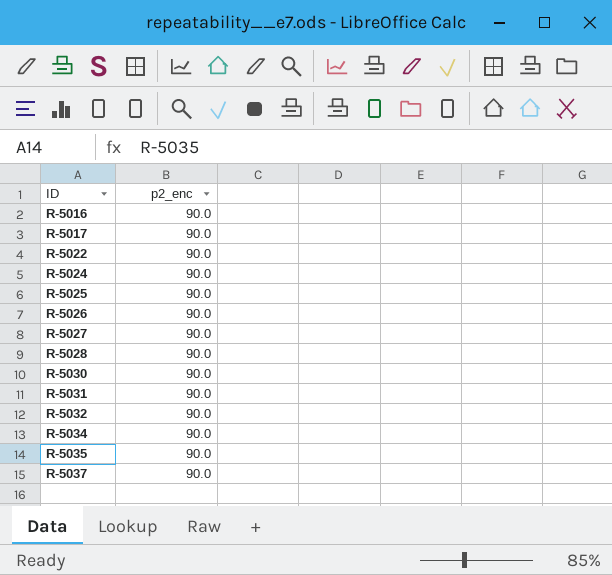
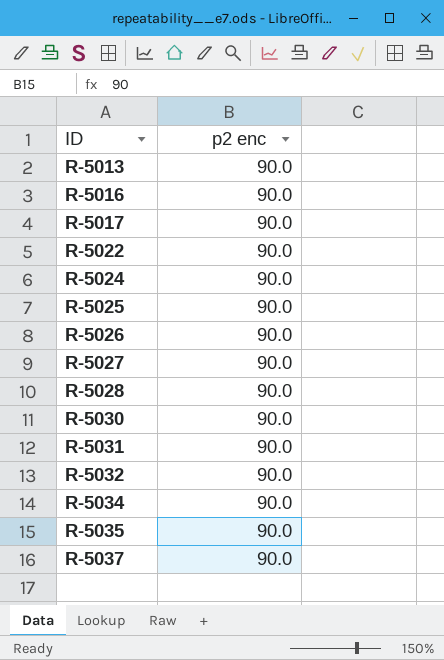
column name: p2_enc -> p2 enc
row R-5013: none -> 90.0

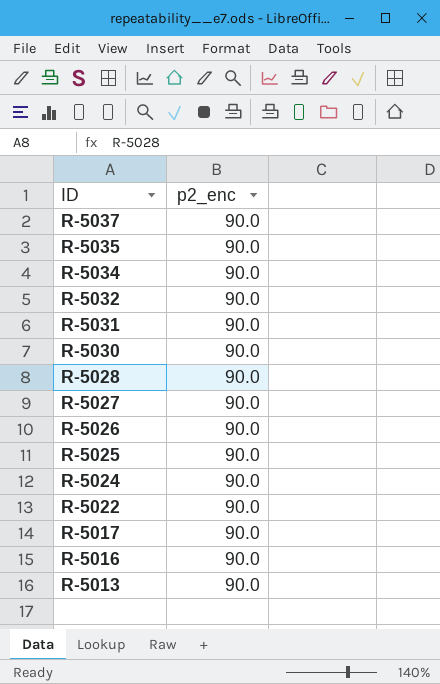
row order: ID ascending -> ID descending
column name: p2 enc -> p2_enc

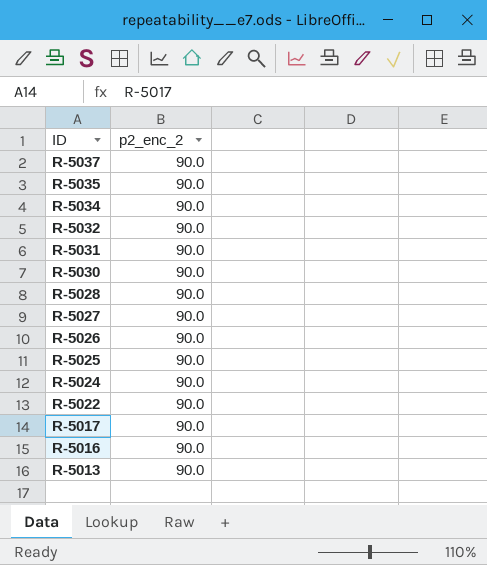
column name: p2_enc -> p2_enc_2

